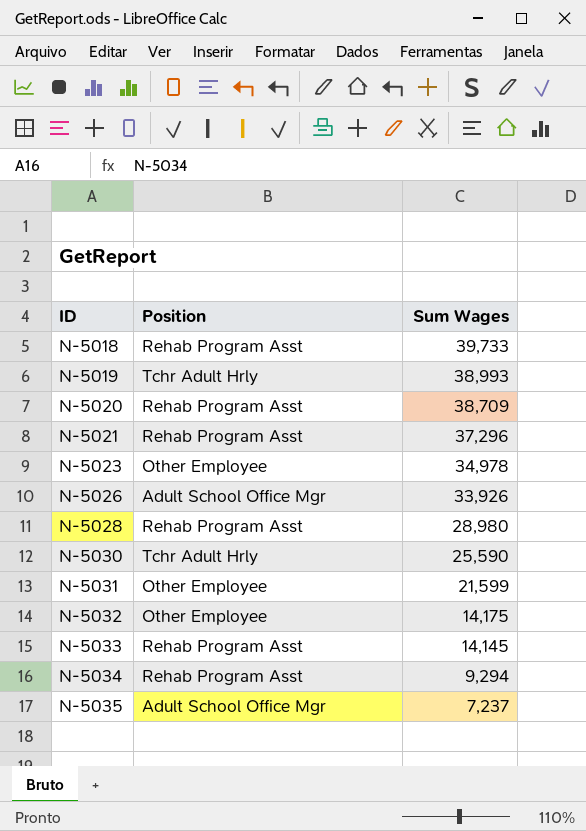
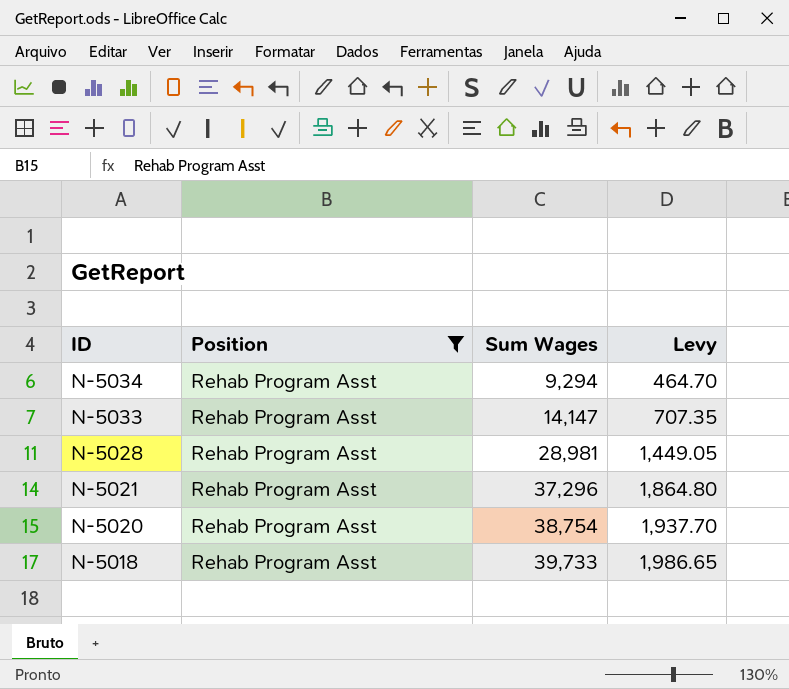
filter: none -> Position = Rehab Program Asst
row order: ID ascending -> ID descending
column Levy | formula: none -> [Sum Wages] * 0.05
N-5033 | Sum Wages: 14,145 -> 14,147
N-5028 | Sum Wages: 28,980 -> 28,981
N-5020 | Sum Wages: 38,709 -> 38,754

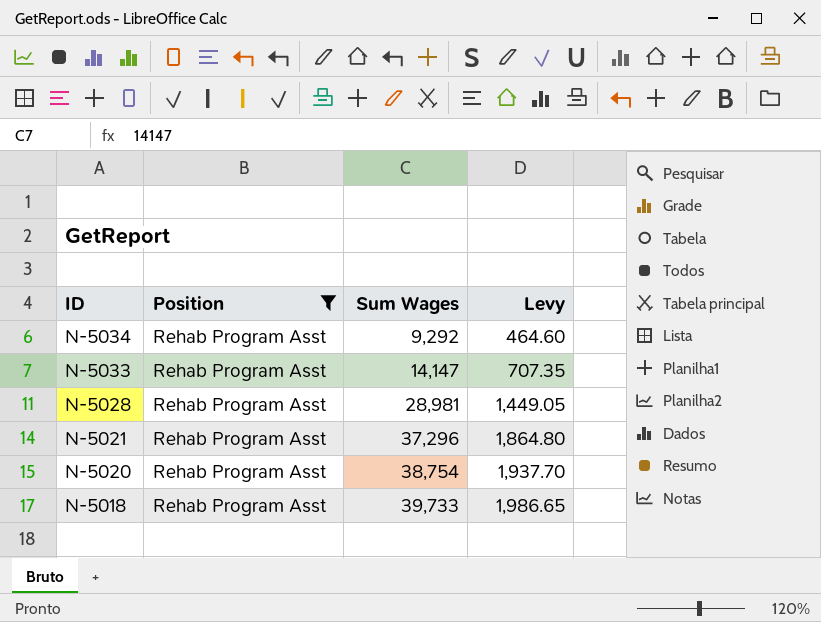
N-5034 | Sum Wages: 9,294 -> 9,292
N-5034 | Levy: 464.70 -> 464.60

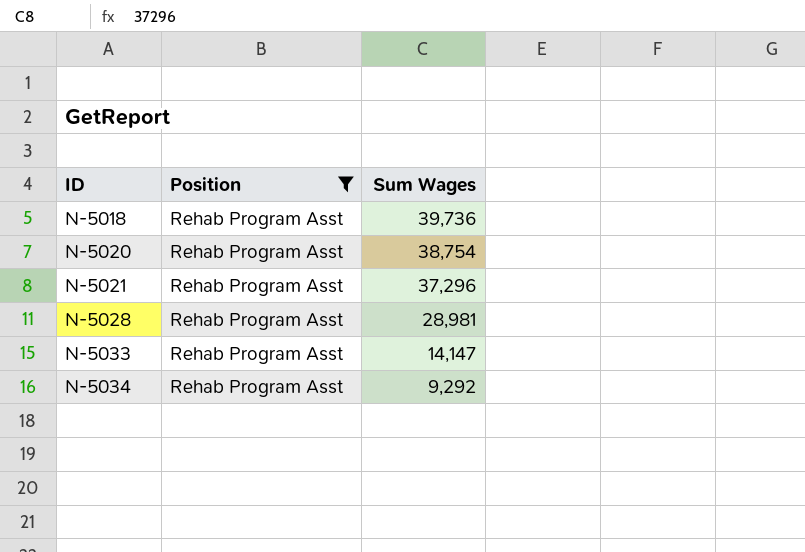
row order: ID descending -> ID ascending
column Levy | formula: [Sum Wages] * 0.05 -> none
N-5018 | Sum Wages: 39,733 -> 39,736

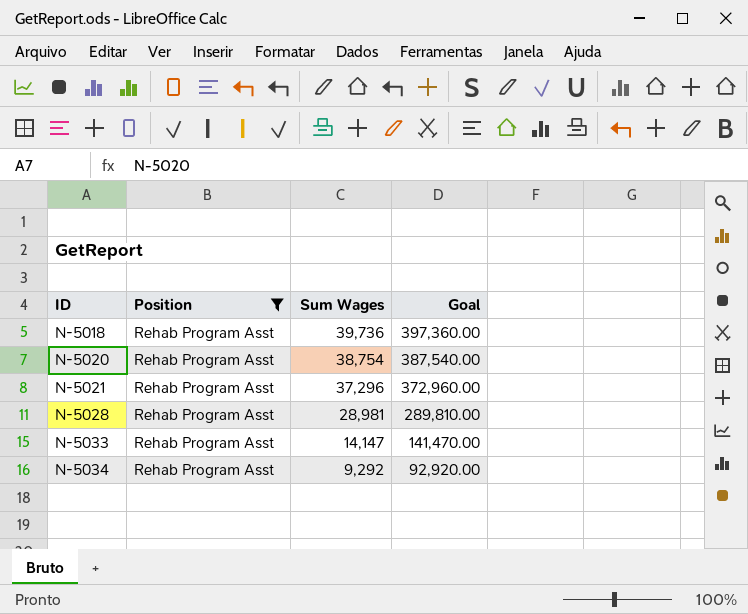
column Goal | formula: none -> [Sum Wages] * 10

